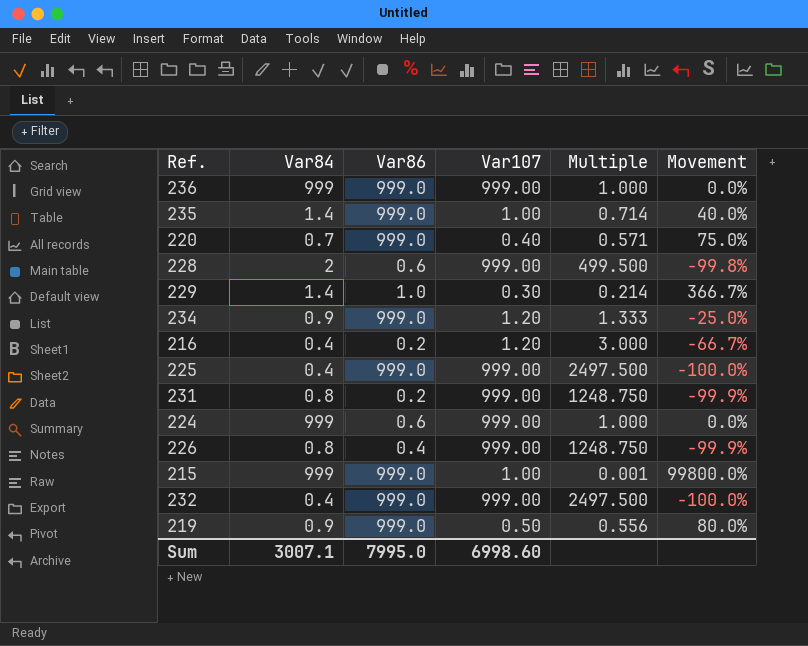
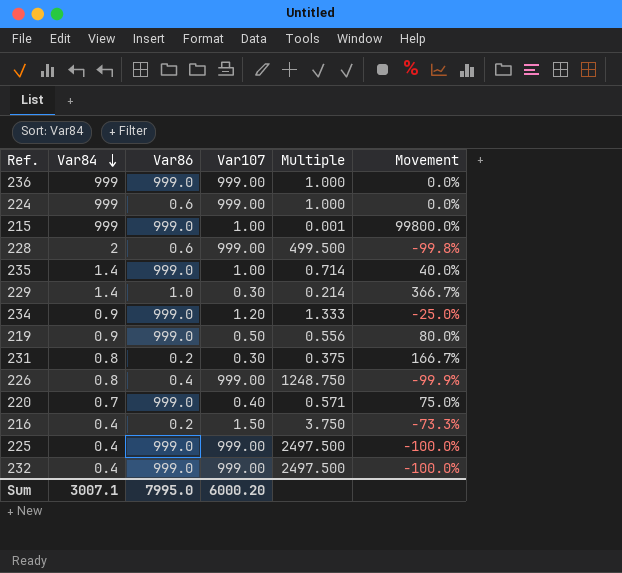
row order: none -> Var84 descending
231 | Var107: 999.00 -> 0.30
231 | Multiple: 1248.750 -> 0.375
231 | Movement: -99.9% -> 166.7%
216 | Var107: 1.20 -> 1.50
216 | Multiple: 3.000 -> 3.750
216 | Movement: -66.7% -> -73.3%
Sum | Var107: 6998.60 -> 6000.20

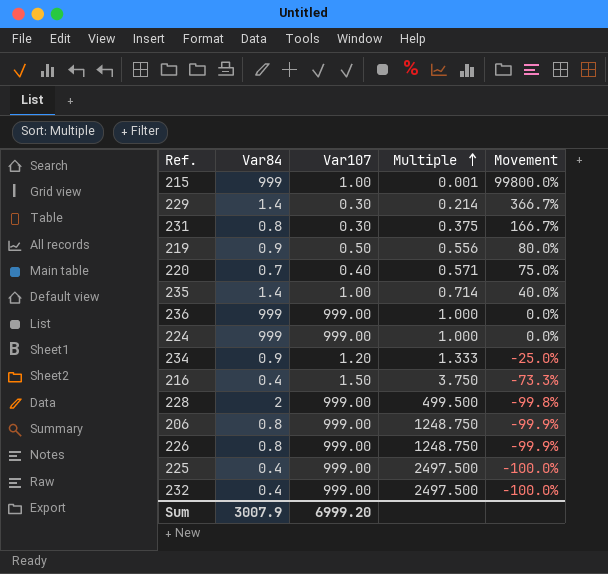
row order: Var84 descending -> Multiple ascending
column Var86 | position: 3 -> none
row 206: none -> 0.8 | 999.00 | 1248.750 | -99.9%
Sum | Var84: 3007.1 -> 3007.9
Sum | Var107: 6000.20 -> 6999.20

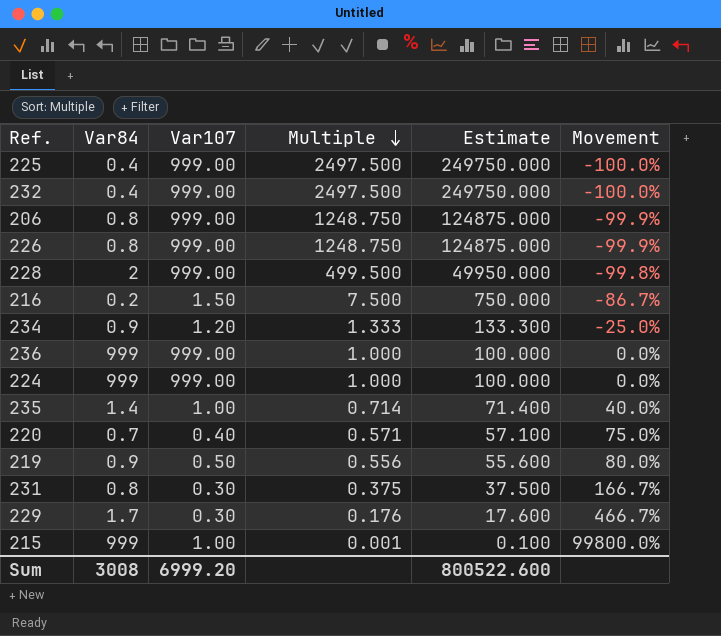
row order: Multiple ascending -> Multiple descending
column Estimate | formula: none -> [Multiple] * 100
216 | Var84: 0.4 -> 0.2
216 | Multiple: 3.750 -> 7.500
216 | Movement: -73.3% -> -86.7%
229 | Var84: 1.4 -> 1.7
229 | Multiple: 0.214 -> 0.176
229 | Movement: 366.7% -> 466.7%
Sum | Var84: 3007.9 -> 3008

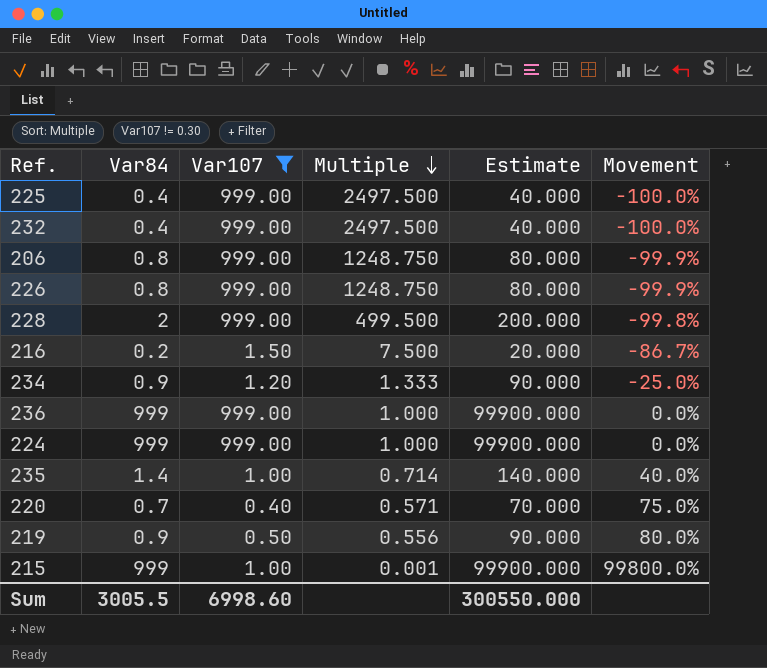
filter: none -> Var107 != 0.30
column Estimate | formula: [Multiple] * 100 -> [Var84] * 100
Sum | Var84: 3008 -> 3005.5
Sum | Var107: 6999.20 -> 6998.60
Sum | Estimate: 800522.600 -> 300550.000

